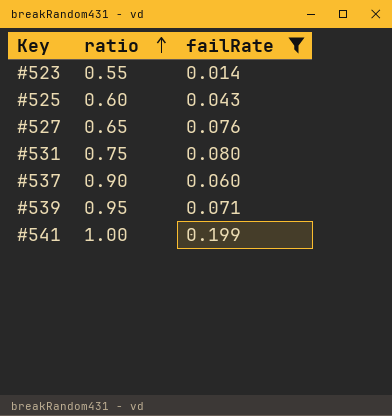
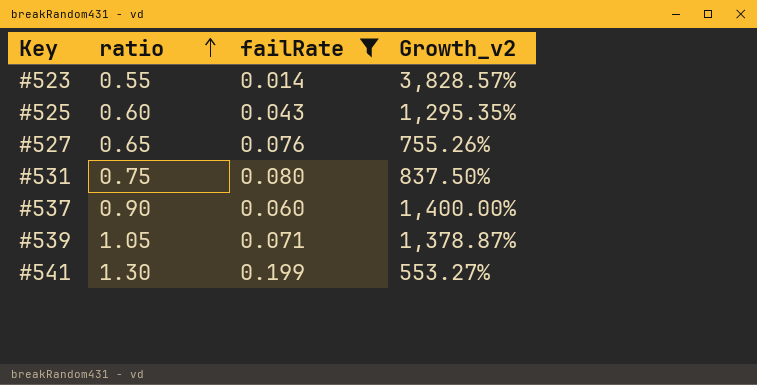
column Growth_v2 | formula: none -> ([ratio] - [failRate]) / [failRate]
#539 | ratio: 0.95 -> 1.05
#541 | ratio: 1.00 -> 1.30

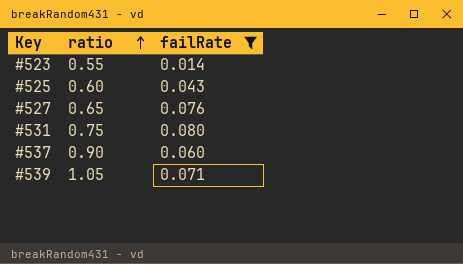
column Growth_v2 | formula: ([ratio] - [failRate]) / [failRate] -> none
row #541: 1.30 | 0.199 | 553.27% -> none

